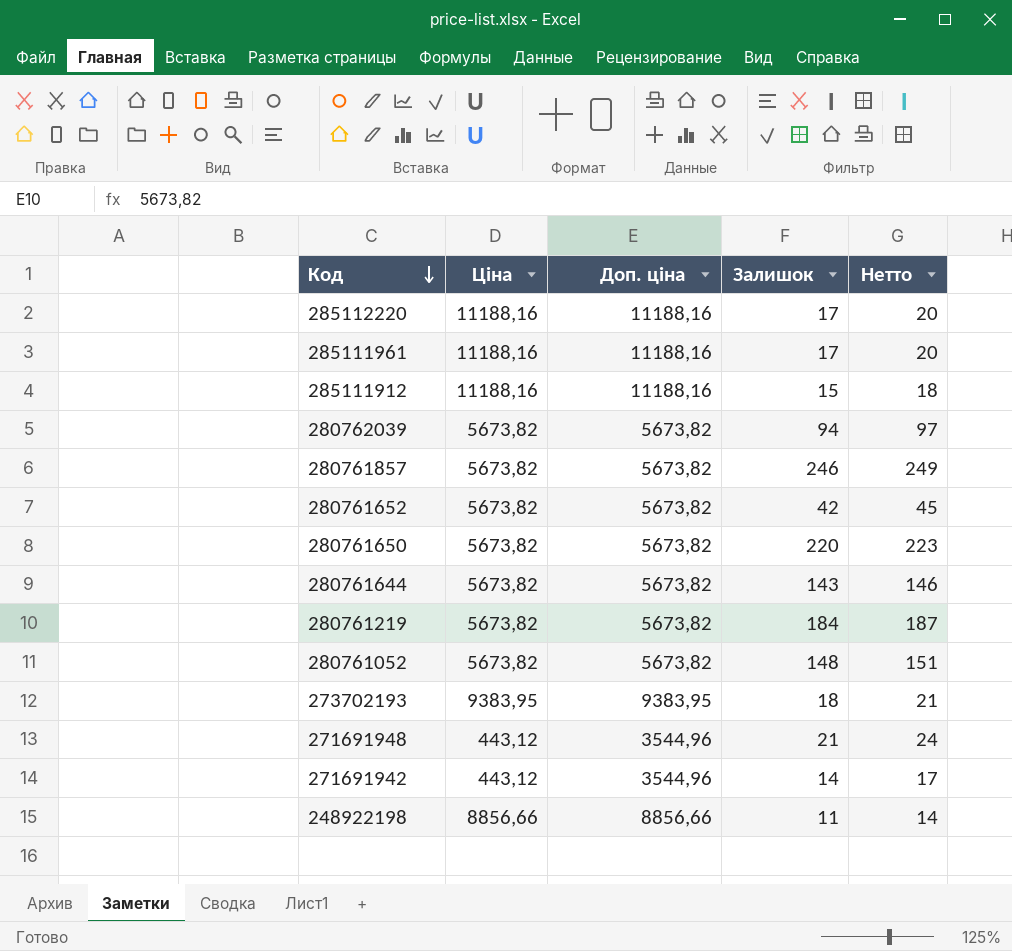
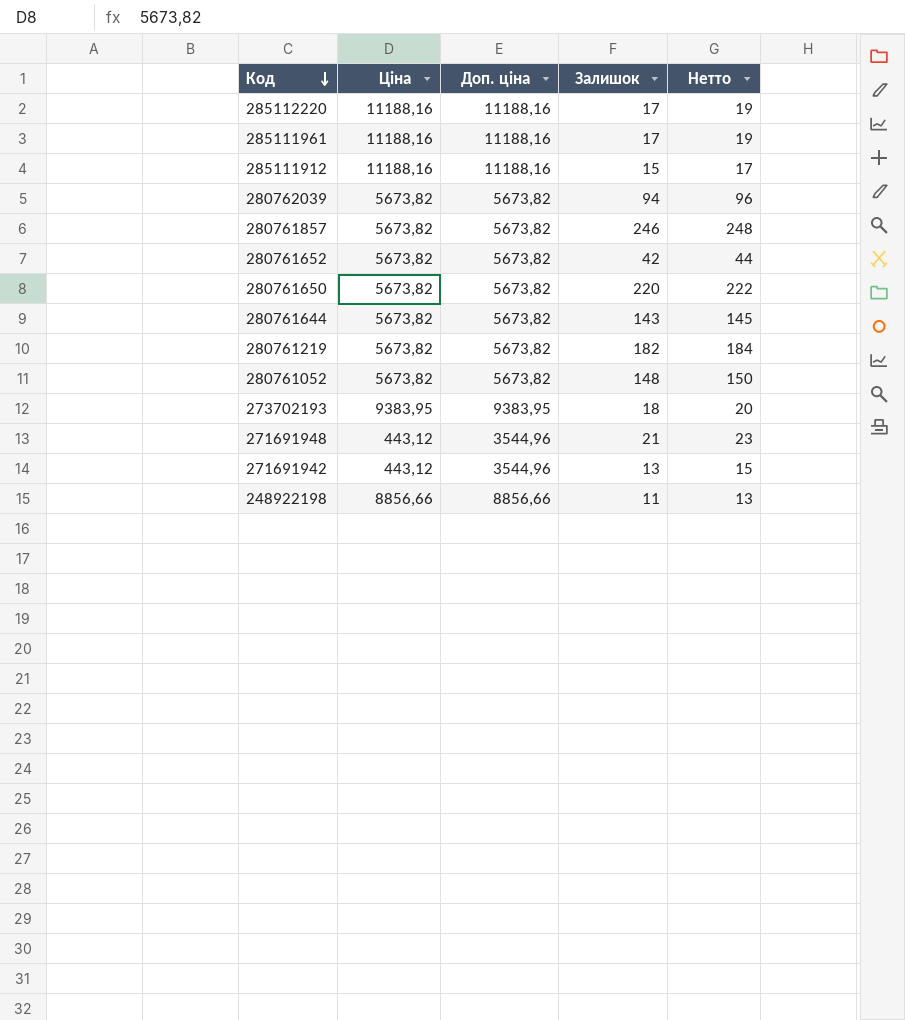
column Нетто | formula: [Залишок] + 3 -> [Залишок] + 2
280761219 | Залишок: 184 -> 182
271691942 | Залишок: 14 -> 13

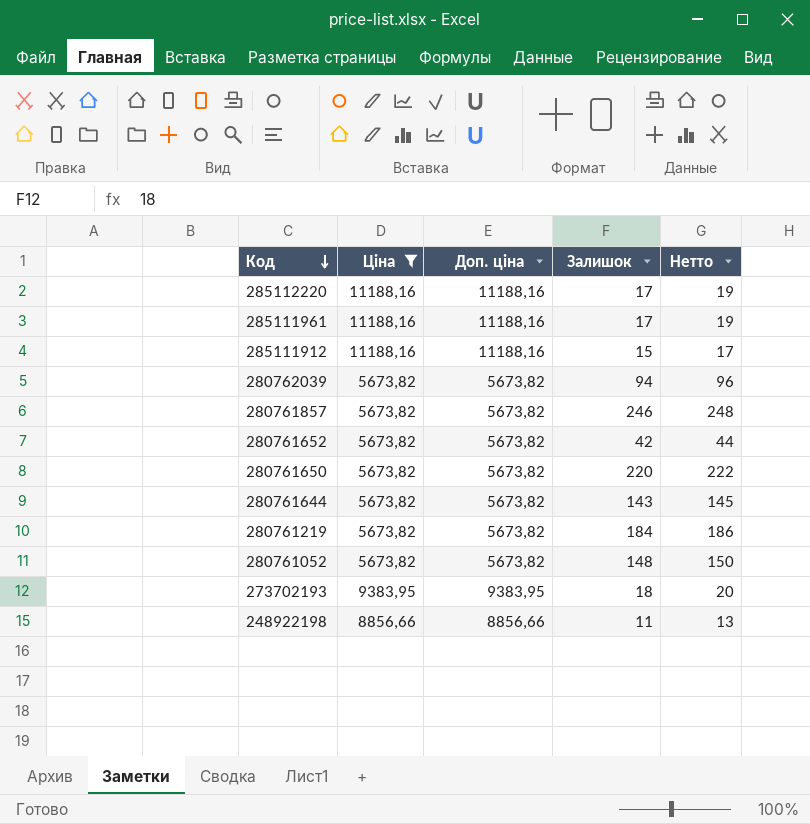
filter: none -> Ціна != 443,12
280761219 | Залишок: 182 -> 184
280761219 | Нетто: 184 -> 186

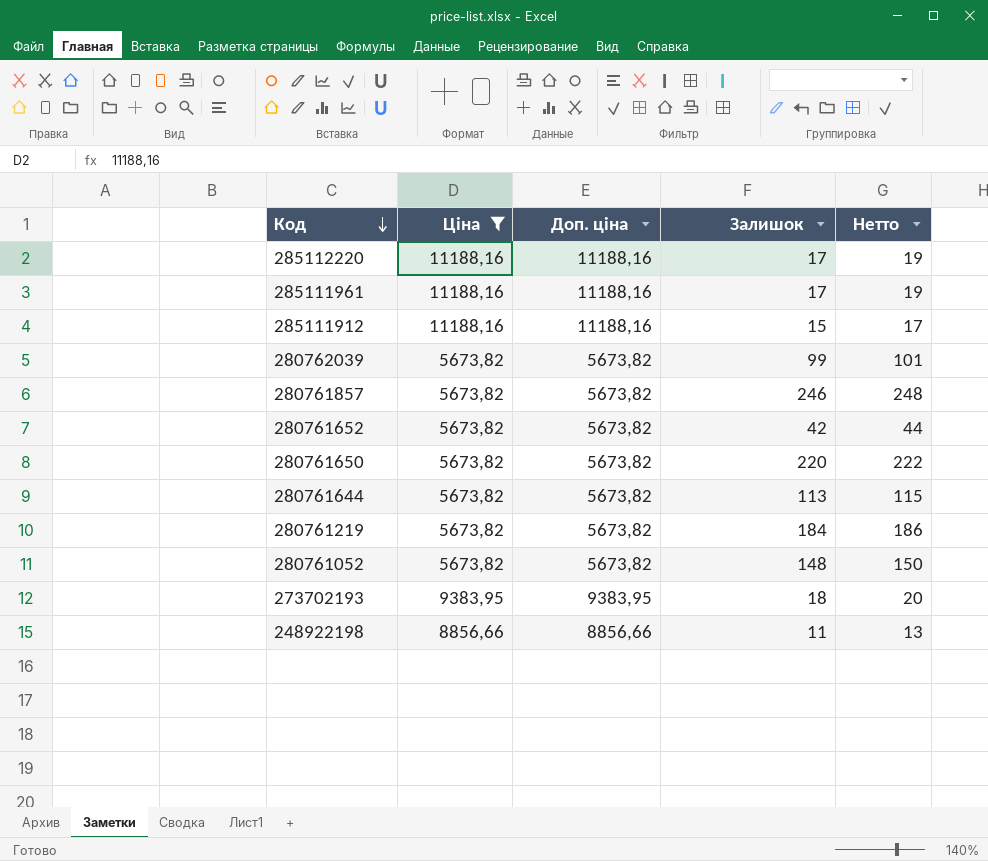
280762039 | Залишок: 94 -> 99
280762039 | Нетто: 96 -> 101
280761644 | Залишок: 143 -> 113
280761644 | Нетто: 145 -> 115

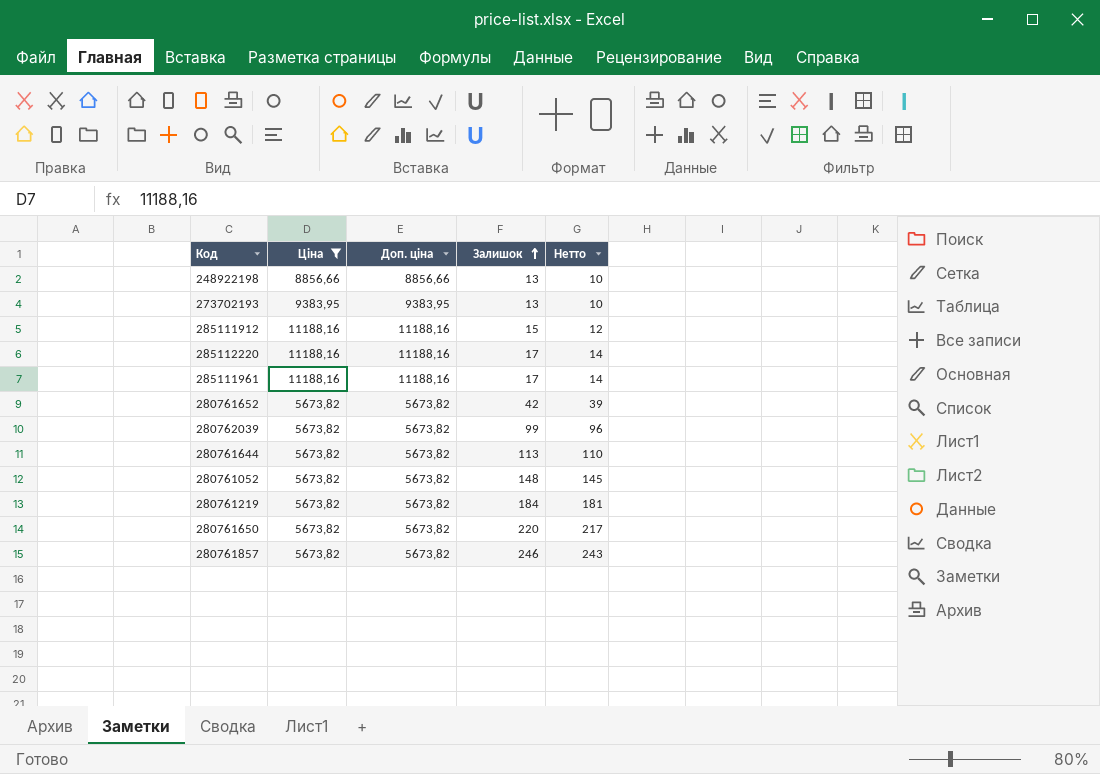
row order: Код descending -> Залишок ascending
column Нетто | formula: [Залишок] + 2 -> [Залишок] - 3
248922198 | Залишок: 11 -> 13
273702193 | Залишок: 18 -> 13

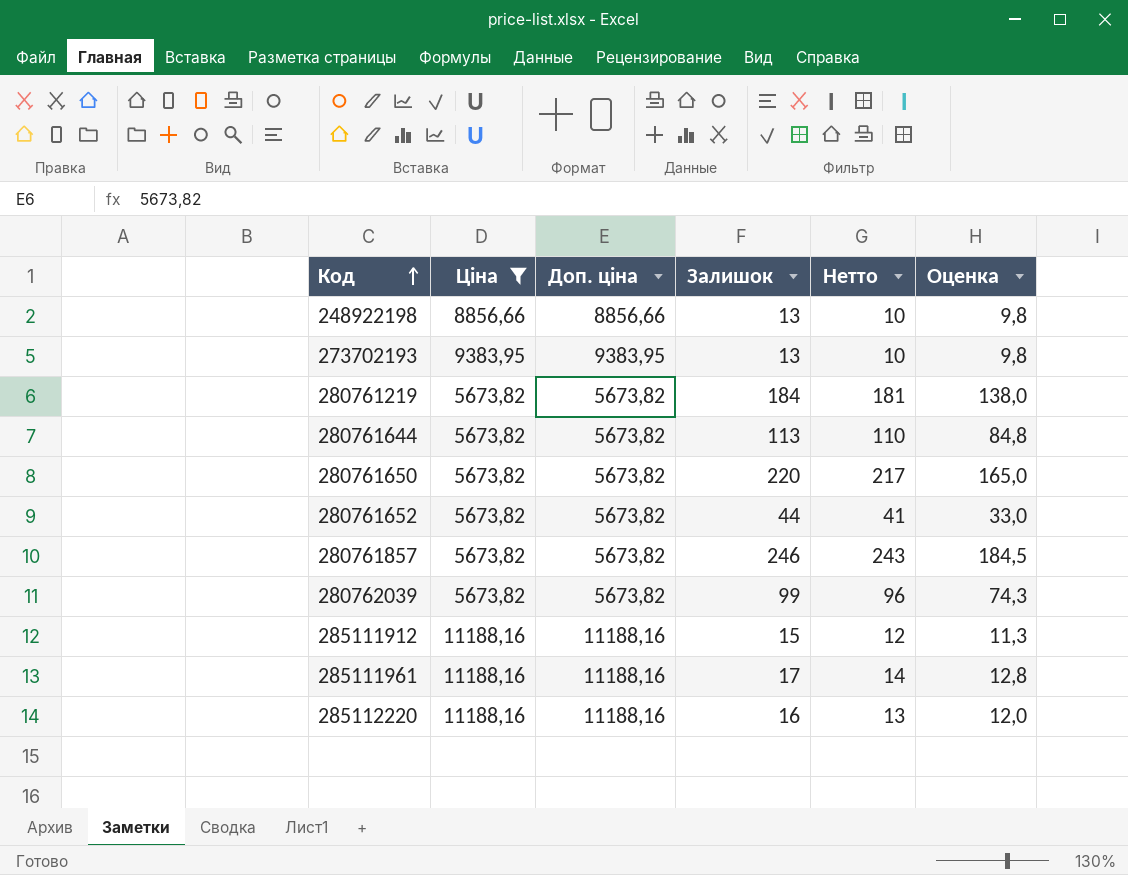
row order: Залишок ascending -> Код ascending
column Оценка | formula: none -> [Залишок] * 0,75
row 280761052: 5673,82 | 5673,82 | 148 | 145 -> none
280761652 | Залишок: 42 -> 44
280761652 | Нетто: 39 -> 41
285112220 | Залишок: 17 -> 16
285112220 | Нетто: 14 -> 13

